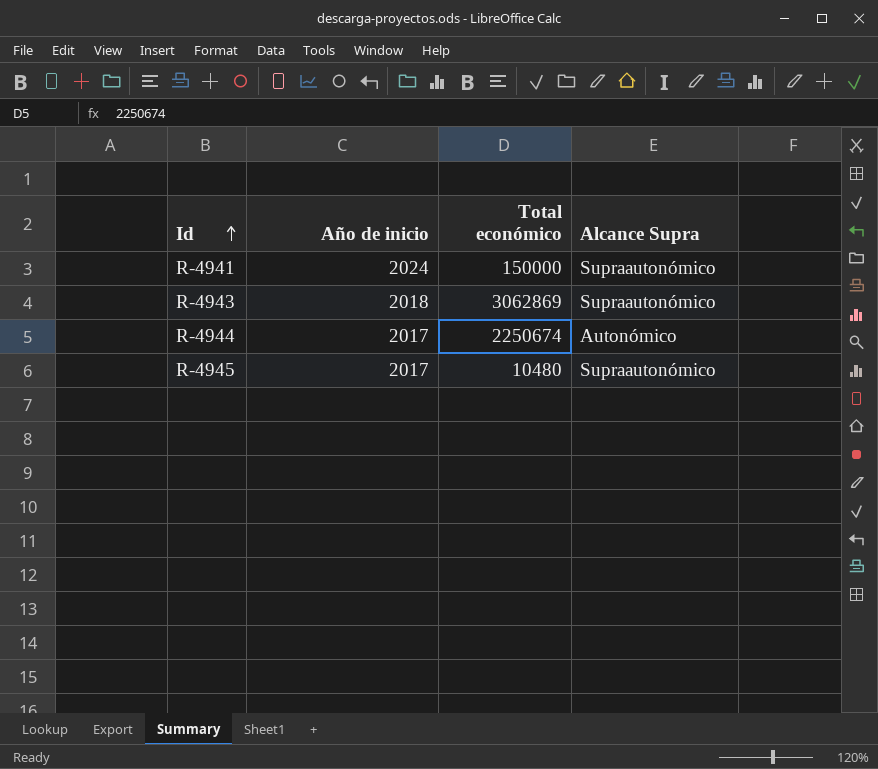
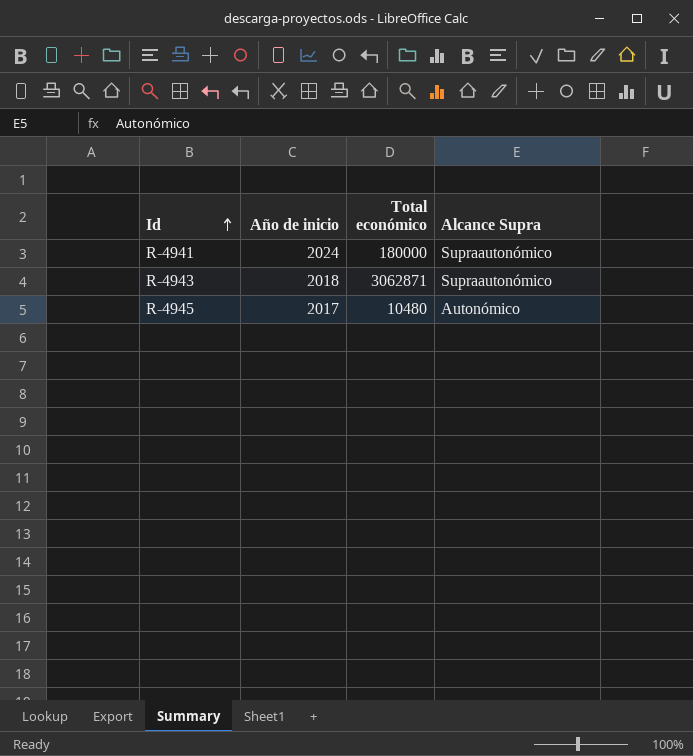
row R-4944: 2017 | 2250674 | Autonómico -> none
R-4941 | Total económico: 150000 -> 180000
R-4943 | Total económico: 3062869 -> 3062871
R-4945 | Alcance Supra: Supraautonómico -> Autonómico

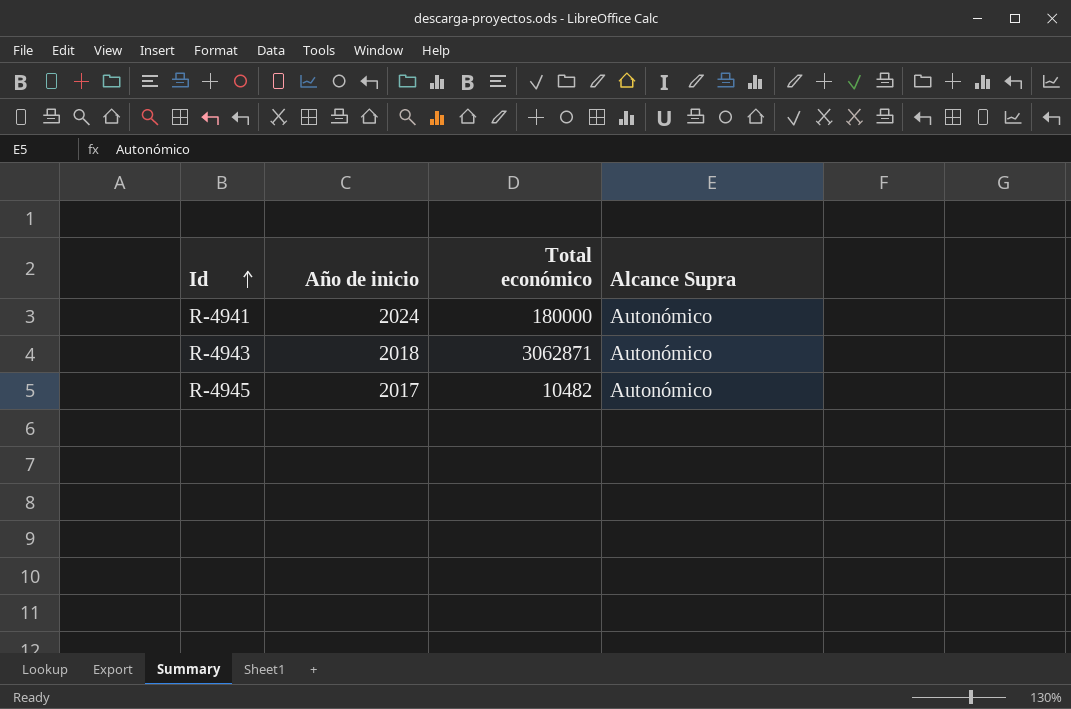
R-4941 | Alcance Supra: Supraautonómico -> Autonómico
R-4943 | Alcance Supra: Supraautonómico -> Autonómico
R-4945 | Total económico: 10480 -> 10482

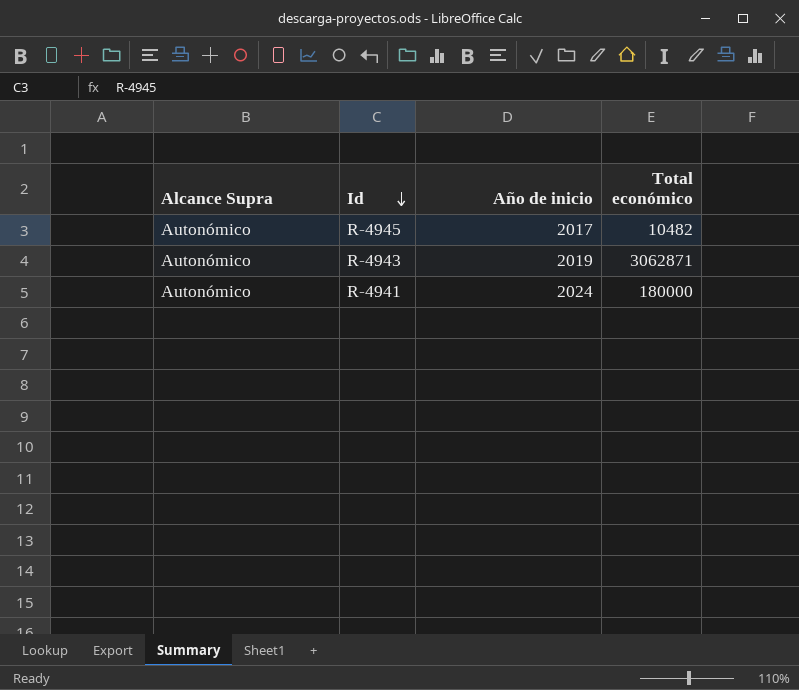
row order: Id ascending -> Id descending
column Alcance Supra | position: 4 -> 1
R-4943 | Año de inicio: 2018 -> 2019

